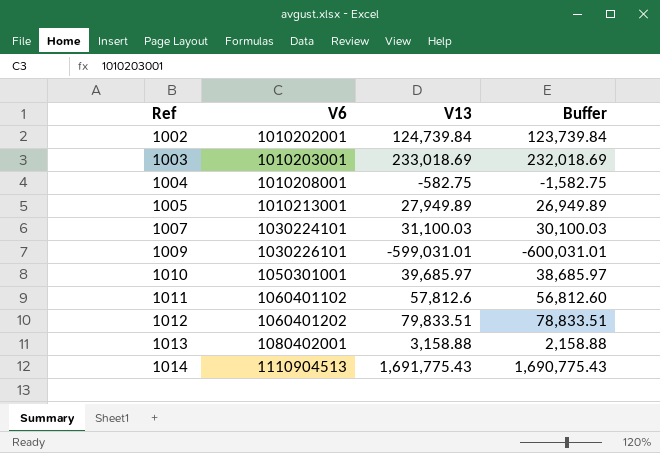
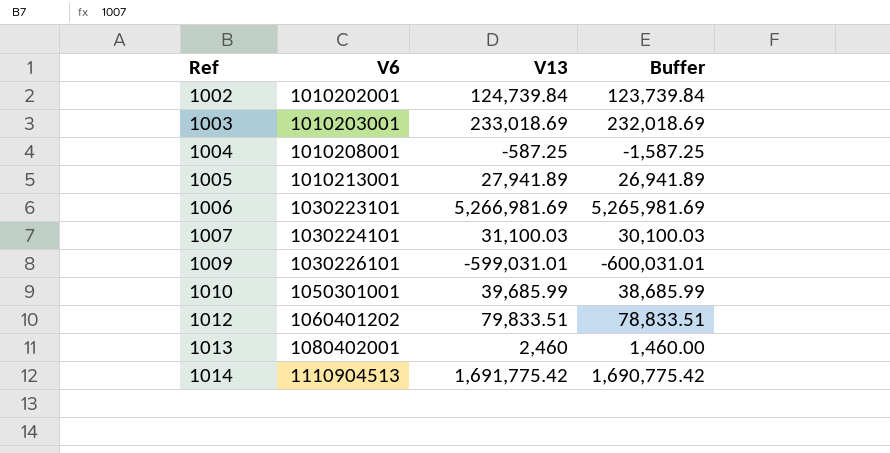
row 1011: 1060401102 | 57,812.6 | 56,812.60 -> none
1004 | V13: -582.75 -> -587.25
1004 | Buffer: -1,582.75 -> -1,587.25
1005 | V13: 27,949.89 -> 27,941.89
1005 | Buffer: 26,949.89 -> 26,941.89
row 1006: none -> 1030223101 | 5,266,981.69 | 5,265,981.69
1010 | V13: 39,685.97 -> 39,685.99
1010 | Buffer: 38,685.97 -> 38,685.99
1013 | V13: 3,158.88 -> 2,460
1013 | Buffer: 2,158.88 -> 1,460.00
1014 | V13: 1,691,775.43 -> 1,691,775.42
1014 | Buffer: 1,690,775.43 -> 1,690,775.42

